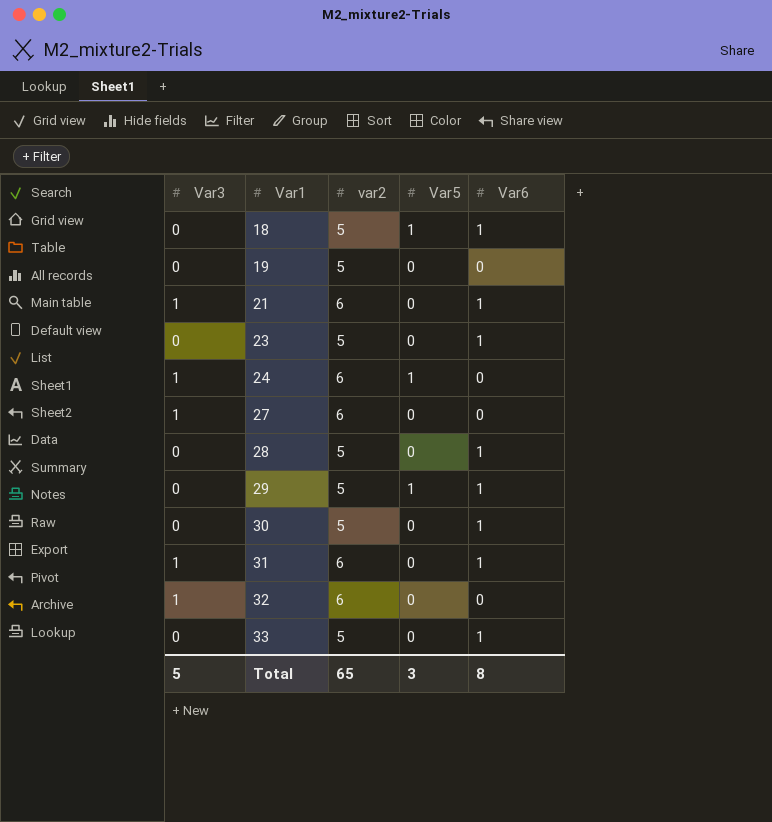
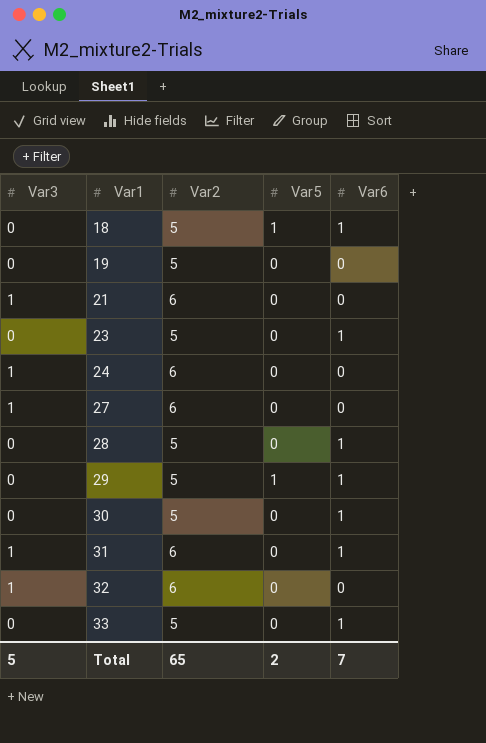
column name: var2 -> Var2
21 | Var6: 1 -> 0
24 | Var5: 1 -> 0
Total | Var5: 3 -> 2
Total | Var6: 8 -> 7

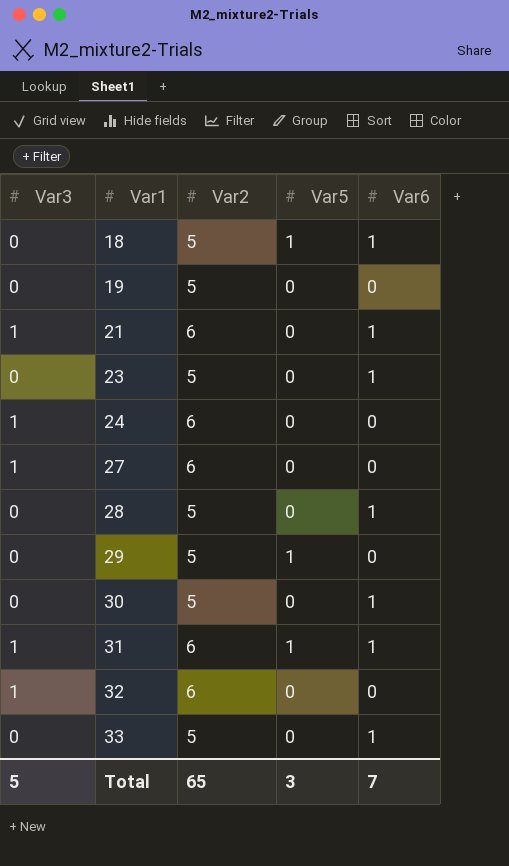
21 | Var6: 0 -> 1
29 | Var6: 1 -> 0
31 | Var5: 0 -> 1
Total | Var5: 2 -> 3

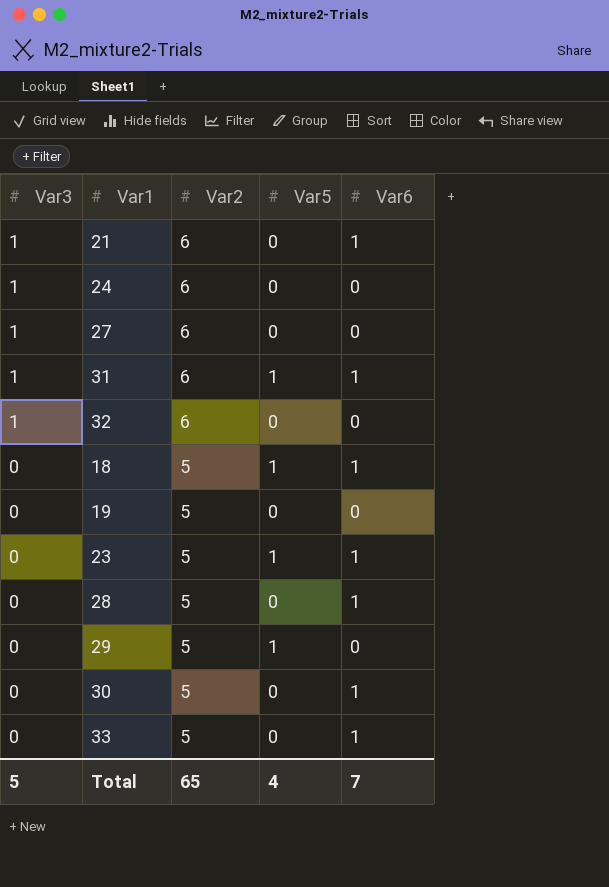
row order: Var1 ascending -> Var3 descending
23 | Var5: 0 -> 1
Total | Var5: 3 -> 4

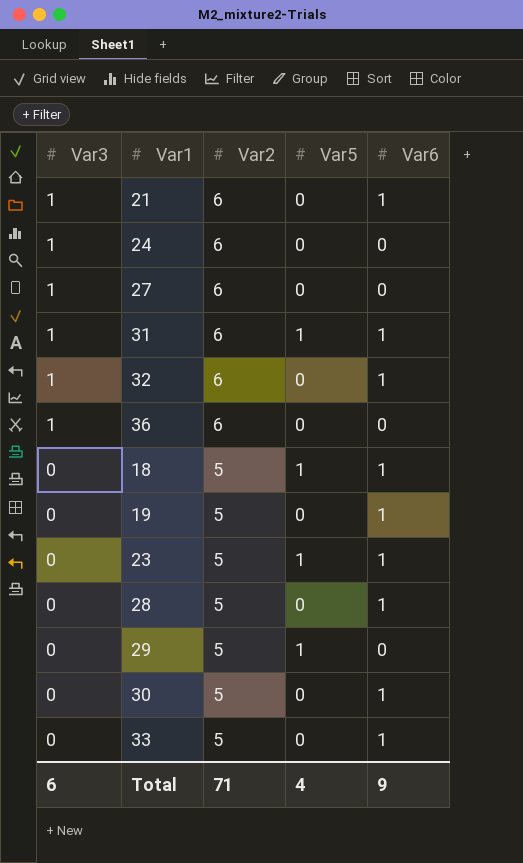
32 | Var6: 0 -> 1
row 36: none -> 1 | 6 | 0 | 0
19 | Var6: 0 -> 1
Total | Var3: 5 -> 6
Total | Var2: 65 -> 71
Total | Var6: 7 -> 9

